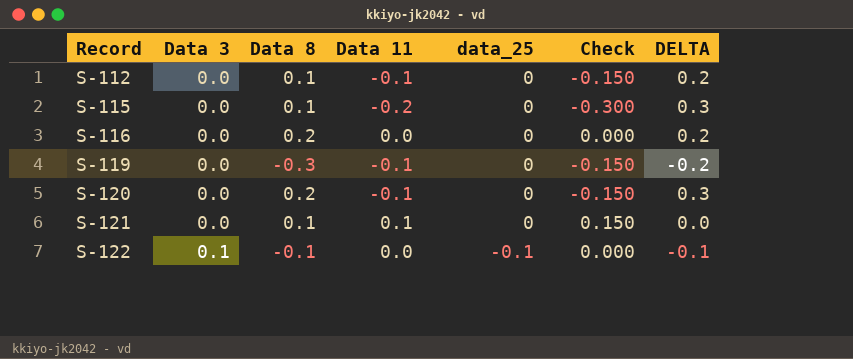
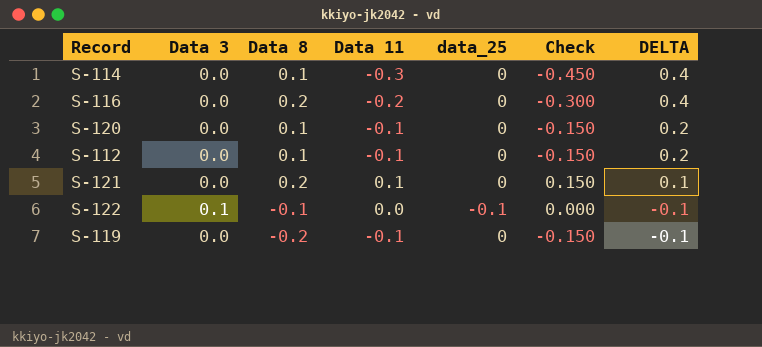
row order: Record ascending -> DELTA descending
row S-115: 0.0 | 0.1 | -0.2 | 0 | -0.300 | 0.3 -> none
row S-114: none -> 0.0 | 0.1 | -0.3 | 0 | -0.450 | 0.4
S-116 | Data 11: 0.0 -> -0.2
S-116 | Check: 0.000 -> -0.300
S-116 | DELTA: 0.2 -> 0.4
S-120 | Data 8: 0.2 -> 0.1
S-120 | DELTA: 0.3 -> 0.2
S-121 | Data 8: 0.1 -> 0.2
S-121 | DELTA: 0.0 -> 0.1
S-119 | Data 8: -0.3 -> -0.2
S-119 | DELTA: -0.2 -> -0.1

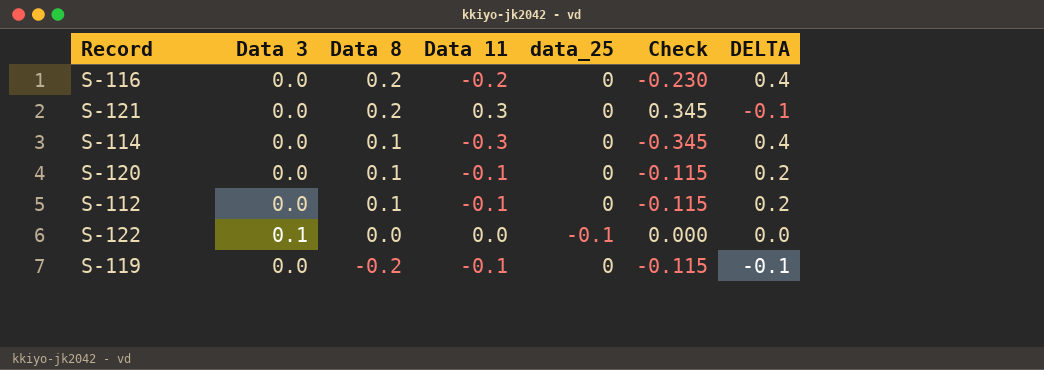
row order: DELTA descending -> Data 8 descending
column Check | formula: [Data 11] * 1.5 -> [Data 11] * 1.15
S-121 | Data 11: 0.1 -> 0.3
S-121 | DELTA: 0.1 -> -0.1
S-122 | Data 8: -0.1 -> 0.0
S-122 | DELTA: -0.1 -> 0.0

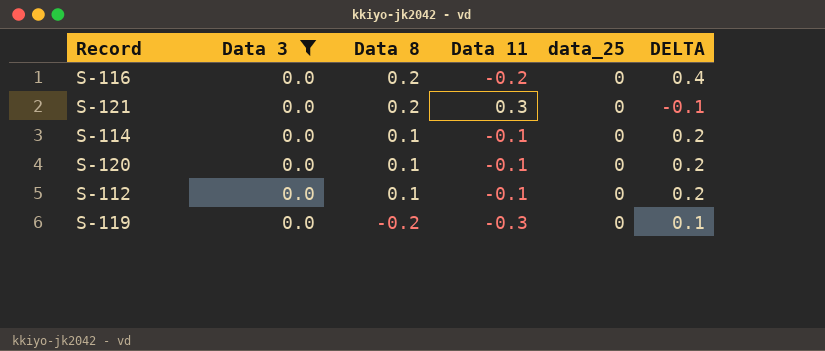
filter: none -> Data 3 = 0.0
column Check | formula: [Data 11] * 1.15 -> none
S-114 | Data 11: -0.3 -> -0.1
S-114 | DELTA: 0.4 -> 0.2
S-119 | Data 11: -0.1 -> -0.3
S-119 | DELTA: -0.1 -> 0.1

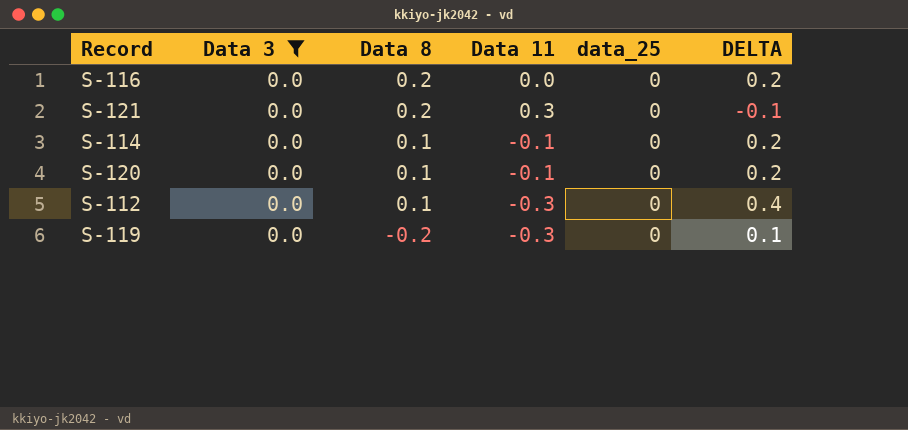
S-116 | Data 11: -0.2 -> 0.0
S-116 | DELTA: 0.4 -> 0.2
S-112 | Data 11: -0.1 -> -0.3
S-112 | DELTA: 0.2 -> 0.4

